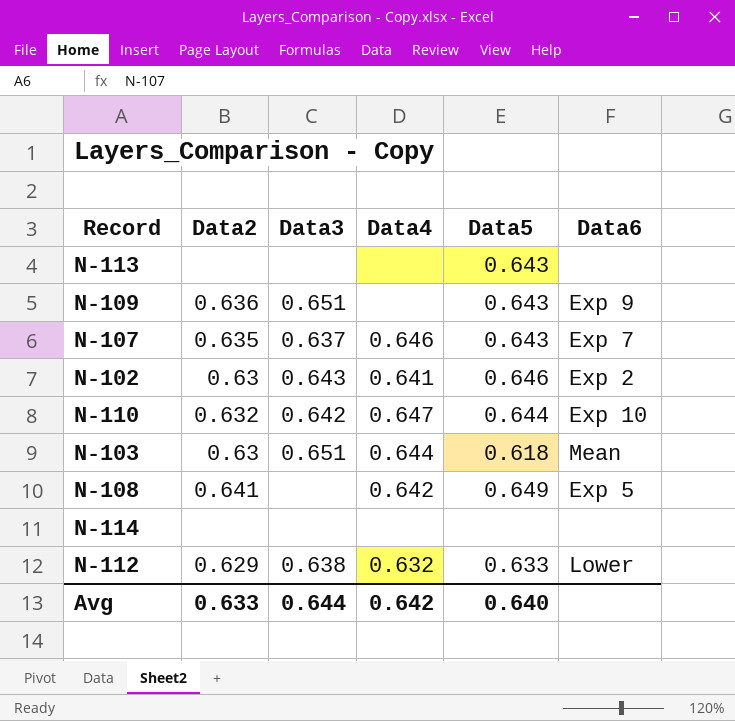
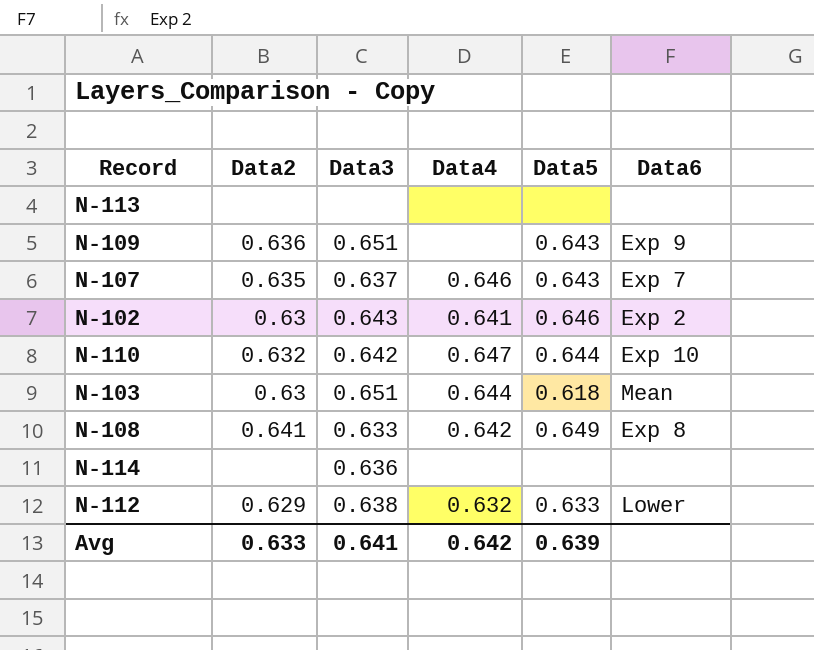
N-113 | Data5: 0.643 -> none
N-108 | Data3: none -> 0.633
N-108 | Data6: Exp 5 -> Exp 8
N-114 | Data3: none -> 0.636
Avg | Data3: 0.644 -> 0.641
Avg | Data5: 0.640 -> 0.639

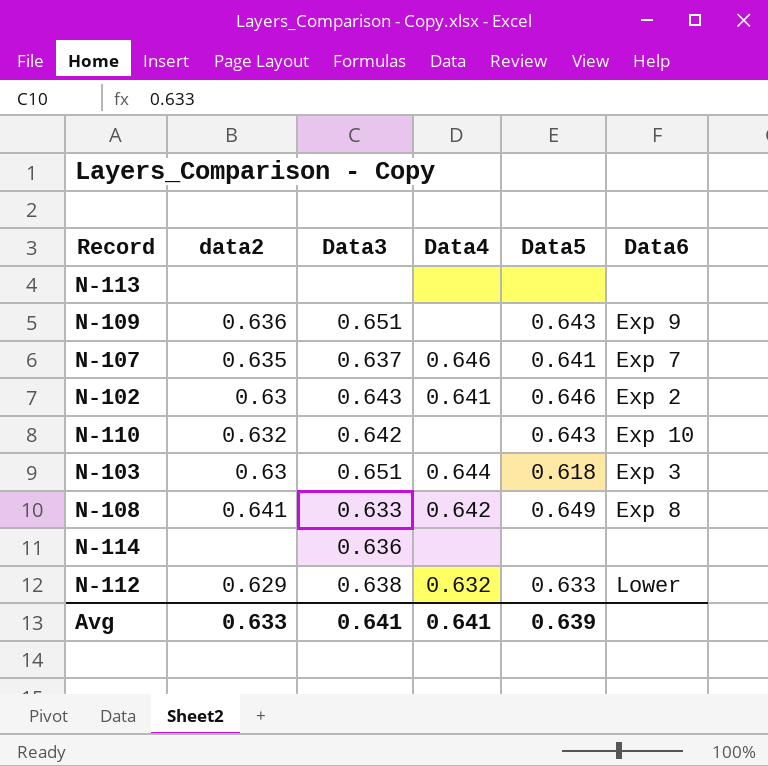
column name: Data2 -> data2
N-107 | Data5: 0.643 -> 0.641
N-110 | Data4: 0.647 -> none
N-110 | Data5: 0.644 -> 0.643
N-103 | Data6: Mean -> Exp 3
Avg | Data4: 0.642 -> 0.641

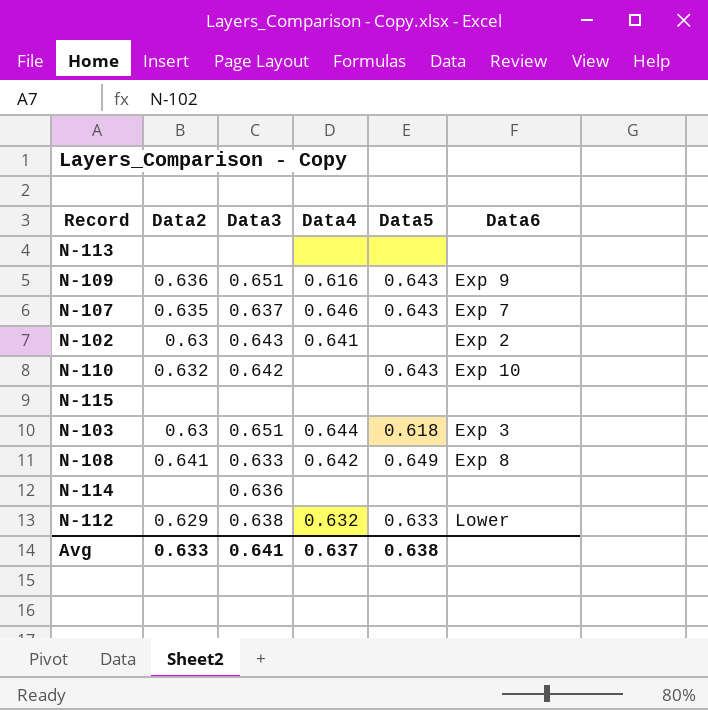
column name: data2 -> Data2
N-109 | Data4: none -> 0.616
N-107 | Data5: 0.641 -> 0.643
N-102 | Data5: 0.646 -> none
row N-115: none -> none | none | none | none | none
Avg | Data4: 0.641 -> 0.637
Avg | Data5: 0.639 -> 0.638

